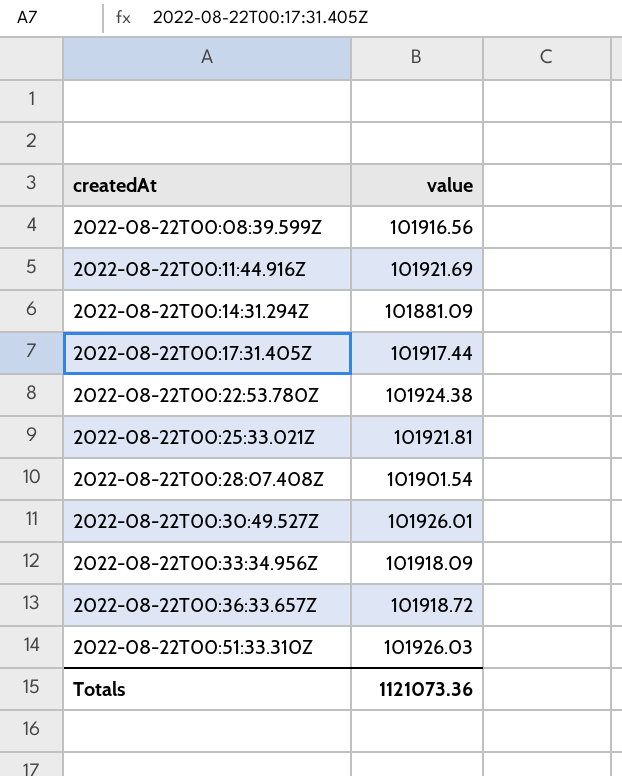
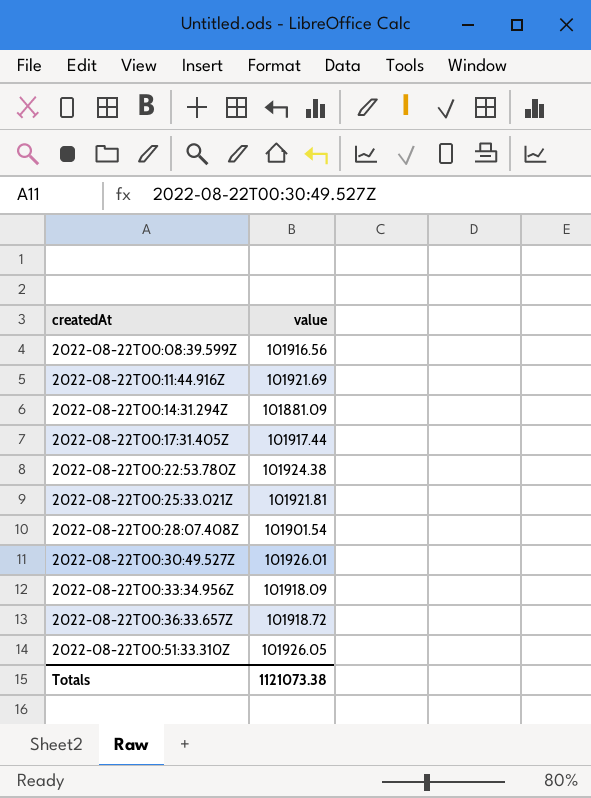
2022-08-22T00:51:33.310Z | value: 101926.03 -> 101926.05
Totals | value: 1121073.36 -> 1121073.38

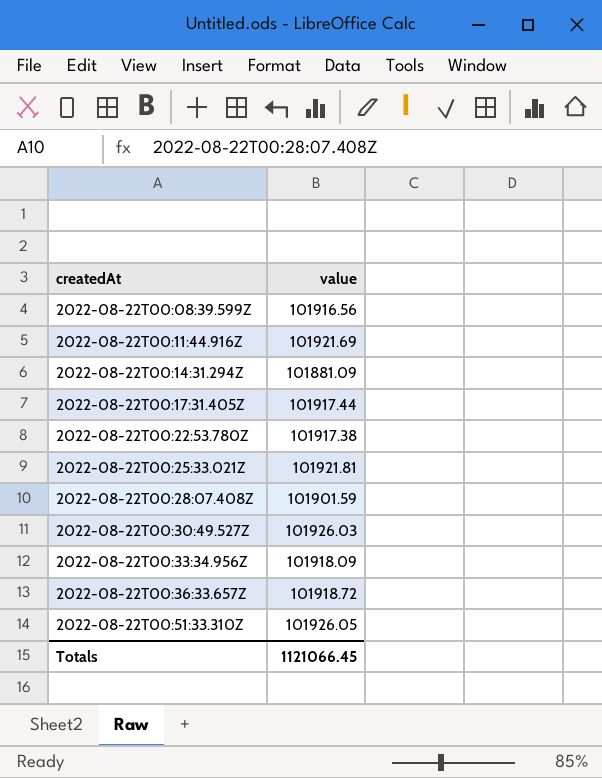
2022-08-22T00:22:53.780Z | value: 101924.38 -> 101917.38
2022-08-22T00:28:07.408Z | value: 101901.54 -> 101901.59
2022-08-22T00:30:49.527Z | value: 101926.01 -> 101926.03
Totals | value: 1121073.38 -> 1121066.45

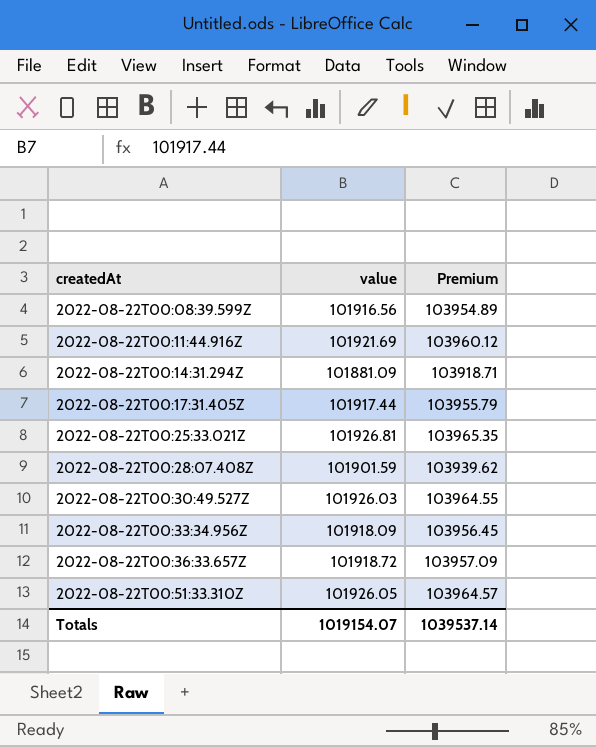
column Premium | formula: none -> [value] * 1.02
row 2022-08-22T00:22:53.780Z: 101917.38 -> none
2022-08-22T00:25:33.021Z | value: 101921.81 -> 101926.81
Totals | value: 1121066.45 -> 1019154.07

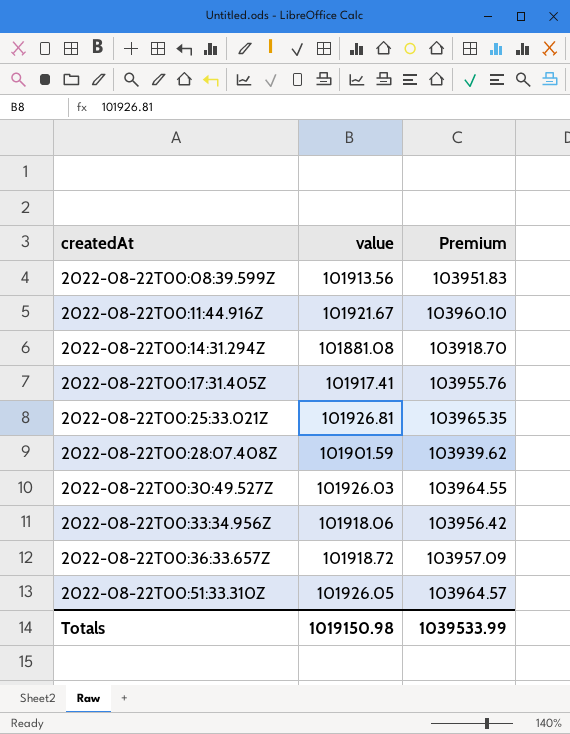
2022-08-22T00:08:39.599Z | value: 101916.56 -> 101913.56
2022-08-22T00:08:39.599Z | Premium: 103954.89 -> 103951.83
2022-08-22T00:11:44.916Z | value: 101921.69 -> 101921.67
2022-08-22T00:11:44.916Z | Premium: 103960.12 -> 103960.10
2022-08-22T00:14:31.294Z | value: 101881.09 -> 101881.08
2022-08-22T00:14:31.294Z | Premium: 103918.71 -> 103918.70
2022-08-22T00:17:31.405Z | value: 101917.44 -> 101917.41
2022-08-22T00:17:31.405Z | Premium: 103955.79 -> 103955.76
2022-08-22T00:33:34.956Z | value: 101918.09 -> 101918.06
2022-08-22T00:33:34.956Z | Premium: 103956.45 -> 103956.42
Totals | value: 1019154.07 -> 1019150.98
Totals | Premium: 1039537.14 -> 1039533.99

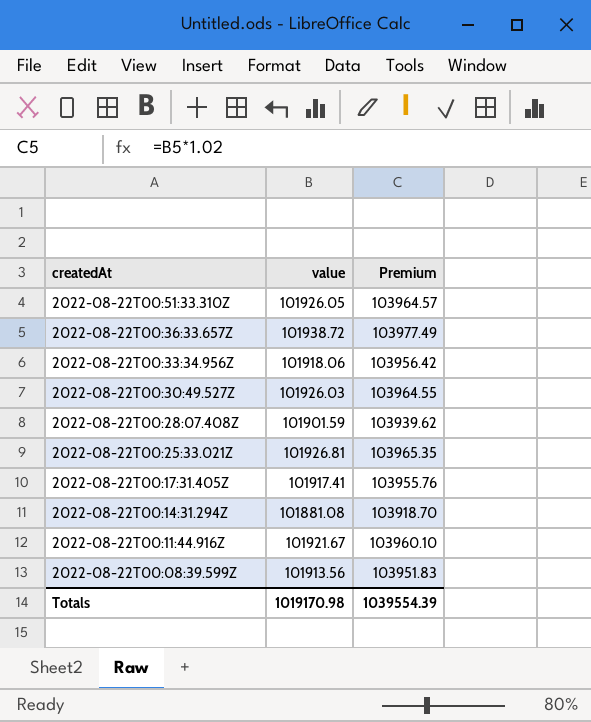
row order: createdAt ascending -> createdAt descending
2022-08-22T00:36:33.657Z | value: 101918.72 -> 101938.72
2022-08-22T00:36:33.657Z | Premium: 103957.09 -> 103977.49
Totals | value: 1019150.98 -> 1019170.98
Totals | Premium: 1039533.99 -> 1039554.39

